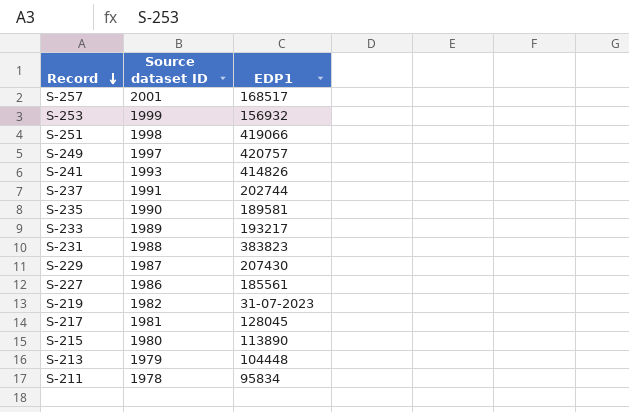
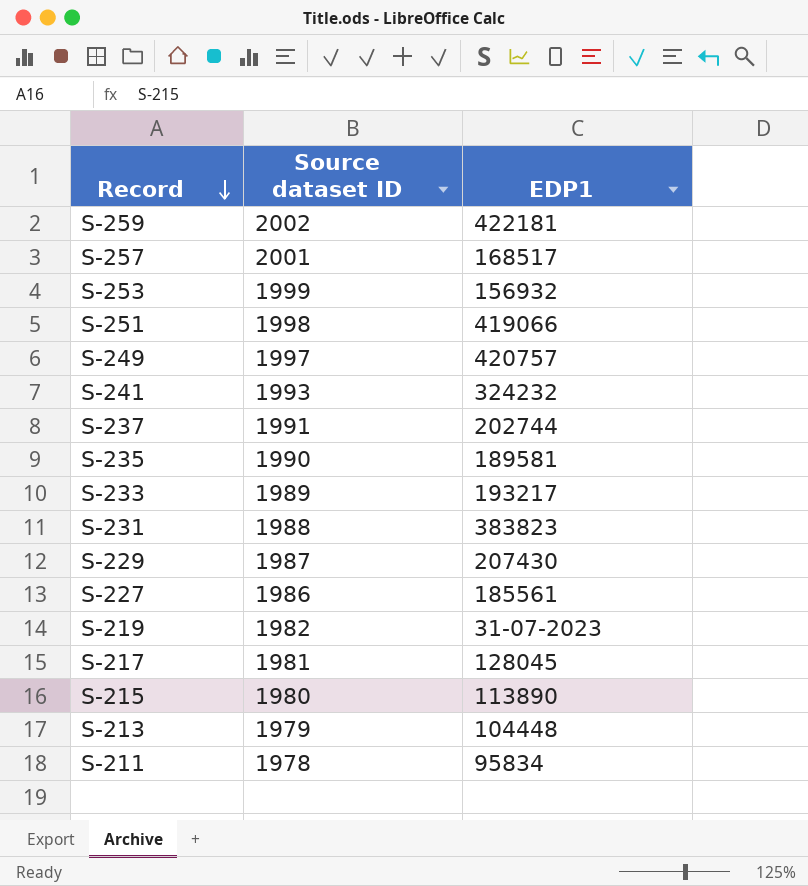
row S-259: none -> 2002 | 422181
S-241 | EDP1: 414826 -> 324232

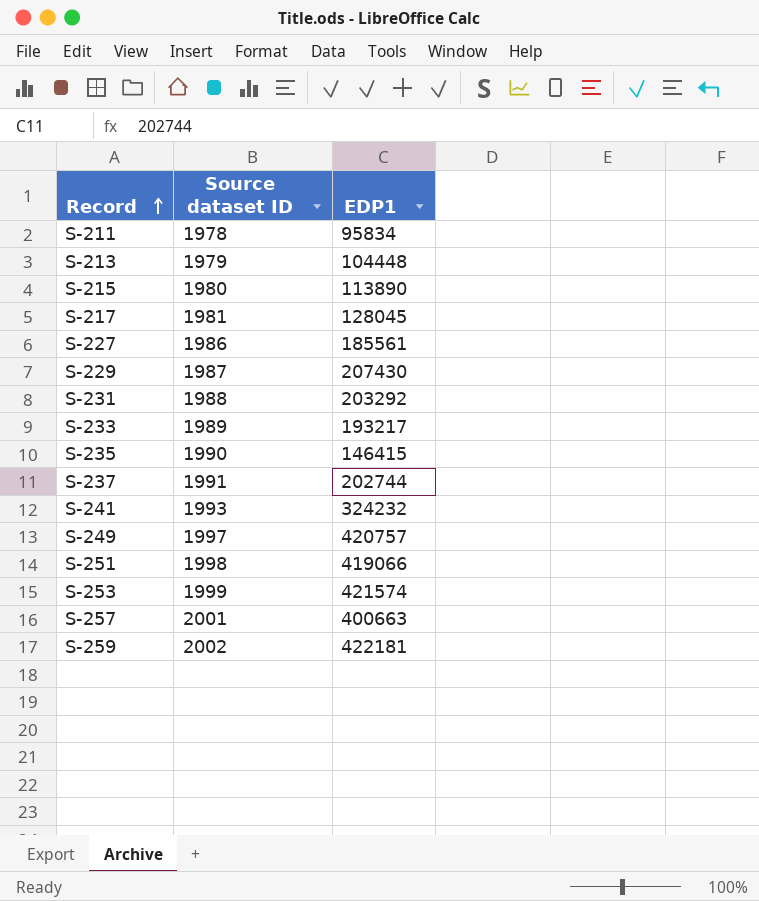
row order: Record descending -> Record ascending
row S-219: 1982 | 31-07-2023 -> none
S-231 | EDP1: 383823 -> 203292
S-235 | EDP1: 189581 -> 146415
S-253 | EDP1: 156932 -> 421574
S-257 | EDP1: 168517 -> 400663

